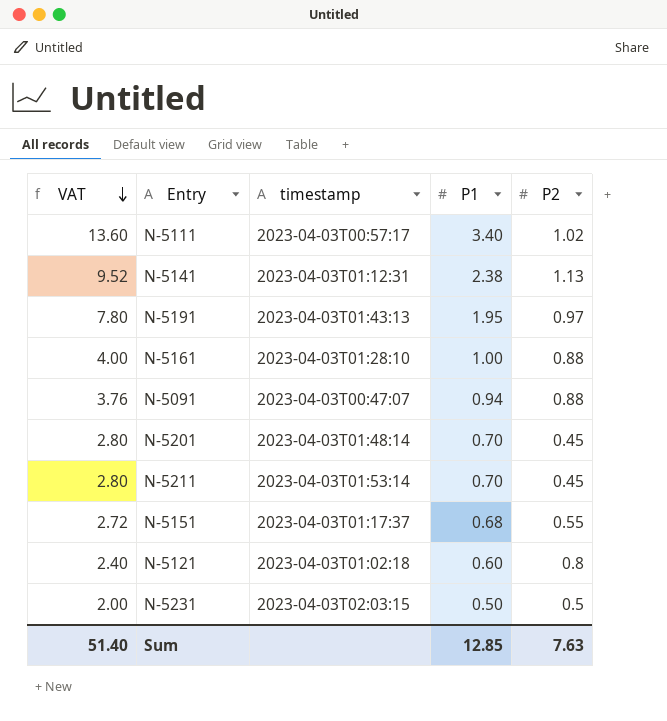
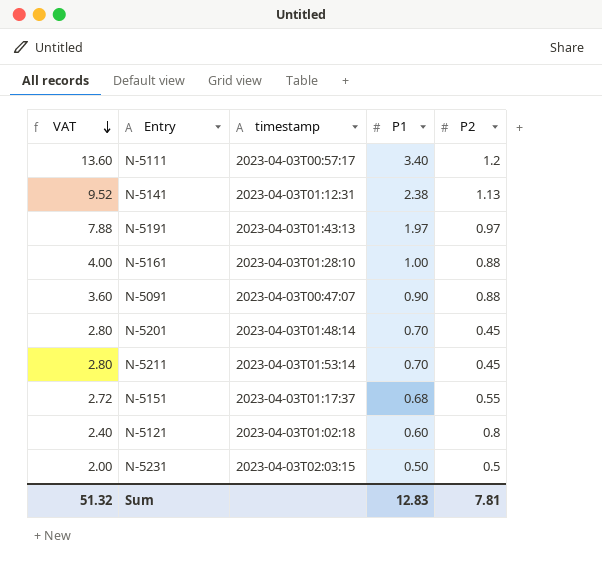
N-5111 | P2: 1.02 -> 1.2
N-5191 | VAT: 7.80 -> 7.88
N-5191 | P1: 1.95 -> 1.97
N-5091 | VAT: 3.76 -> 3.60
N-5091 | P1: 0.94 -> 0.90
Sum | VAT: 51.40 -> 51.32
Sum | P1: 12.85 -> 12.83
Sum | P2: 7.63 -> 7.81

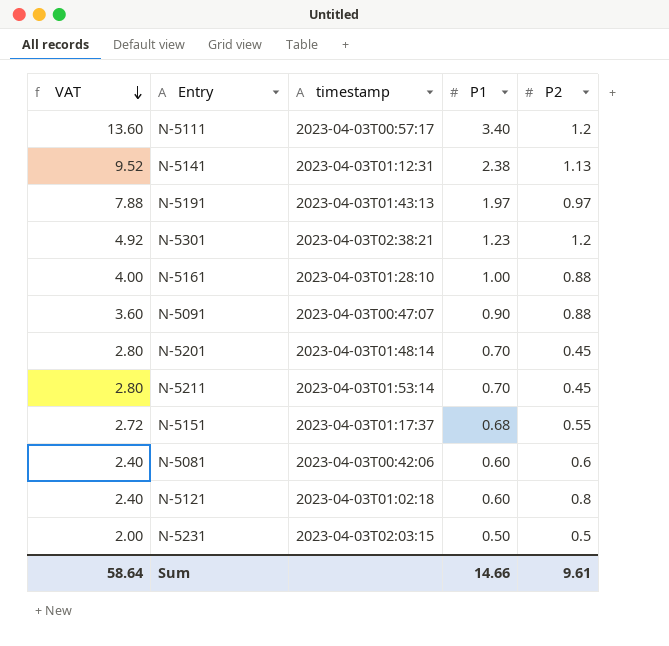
row N-5301: none -> 4.92 | 2023-04-03T02:38:21 | 1.23 | 1.2
row N-5081: none -> 2.40 | 2023-04-03T00:42:06 | 0.60 | 0.6
Sum | VAT: 51.32 -> 58.64
Sum | P1: 12.83 -> 14.66
Sum | P2: 7.81 -> 9.61

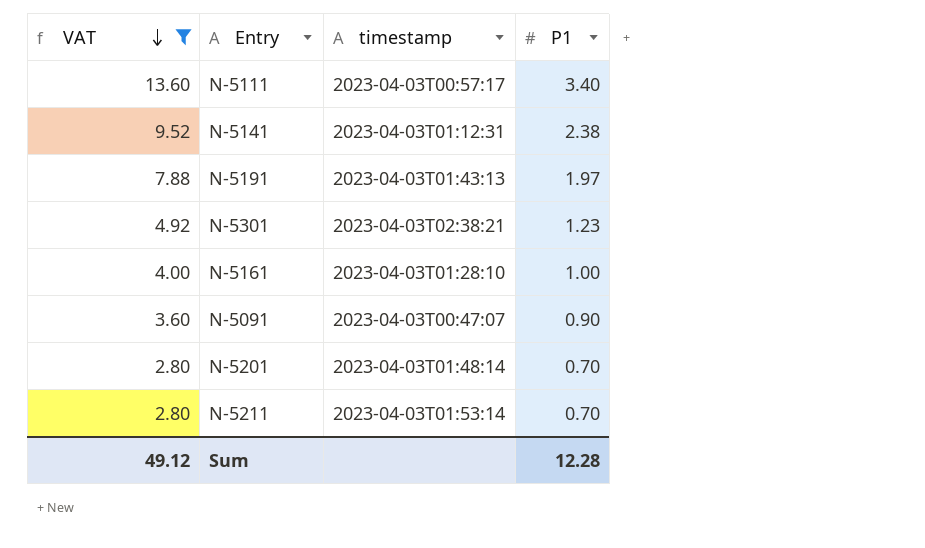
filter: none -> VAT >= 2.80
column P2 | position: 5 -> none
Sum | VAT: 58.64 -> 49.12
Sum | P1: 14.66 -> 12.28

